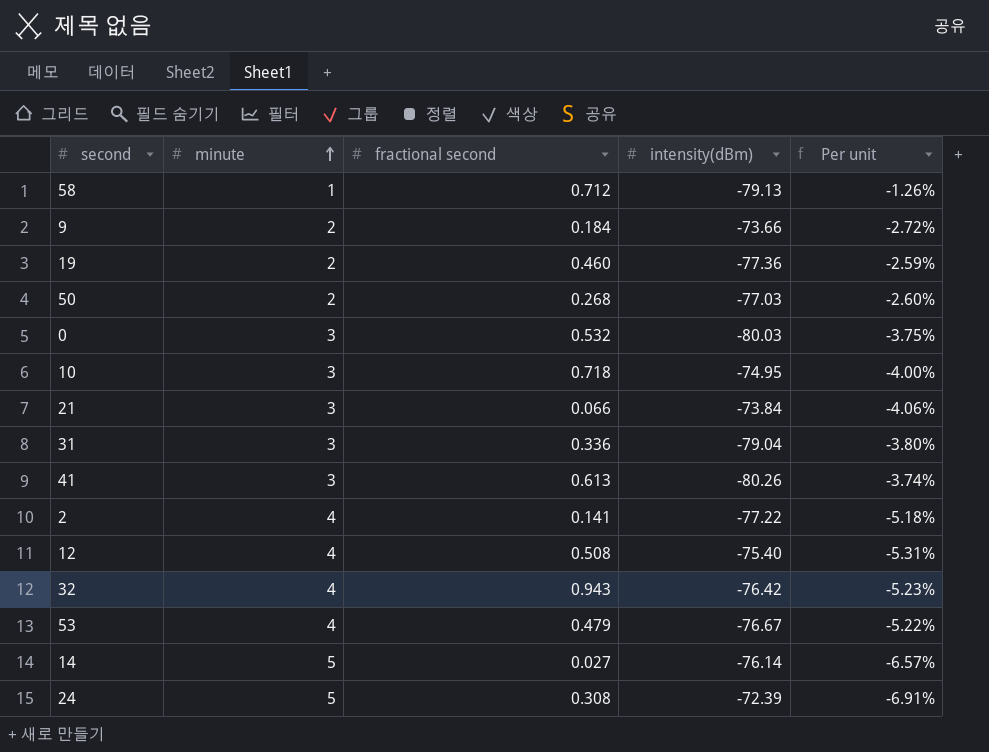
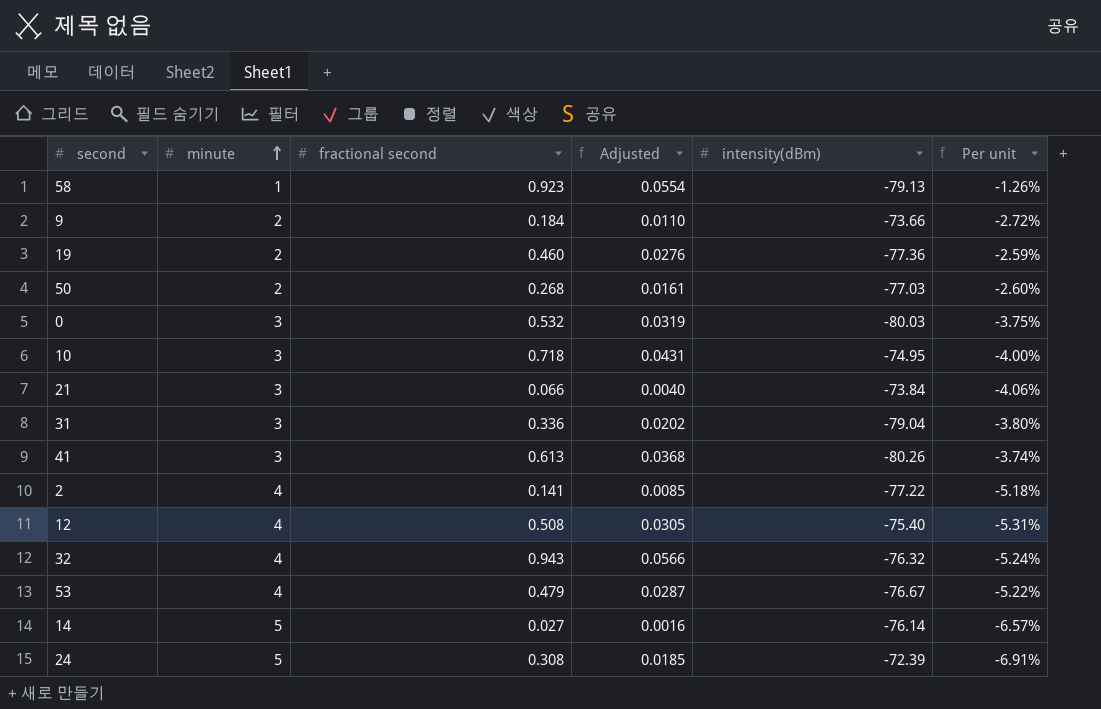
column Adjusted | formula: none -> [fractional second] * 0.06
58 | fractional second: 0.712 -> 0.923
32 | intensity(dBm): -76.42 -> -76.32
32 | Per unit: -5.23% -> -5.24%

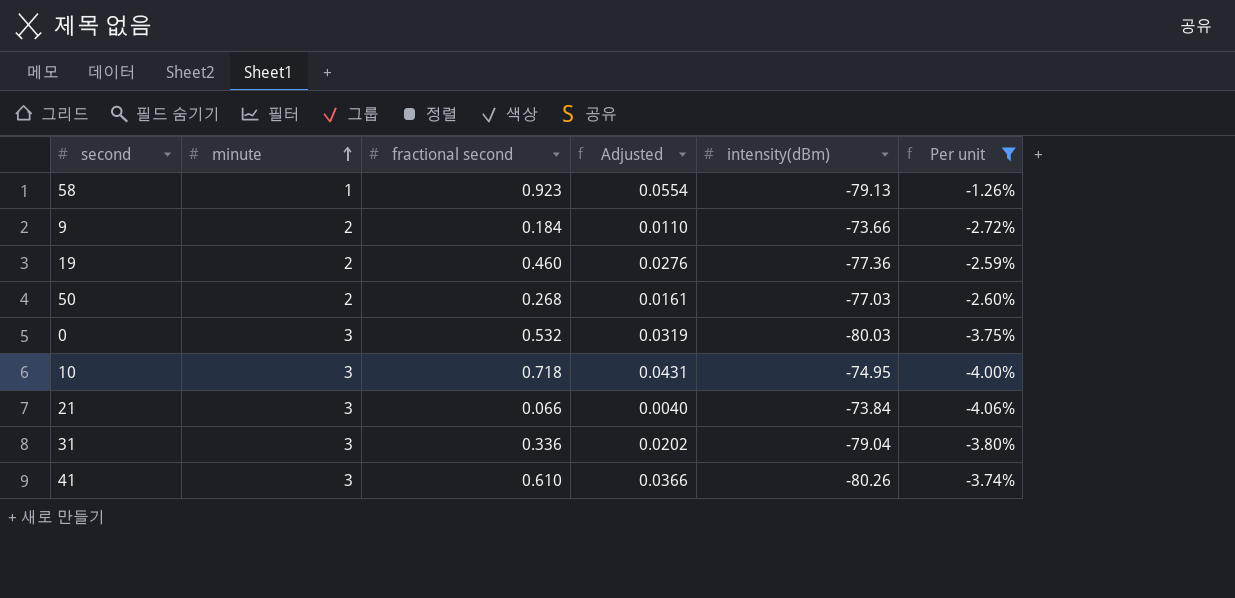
filter: none -> Per unit >= -4.06%
41 | fractional second: 0.613 -> 0.610
41 | Adjusted: 0.0368 -> 0.0366

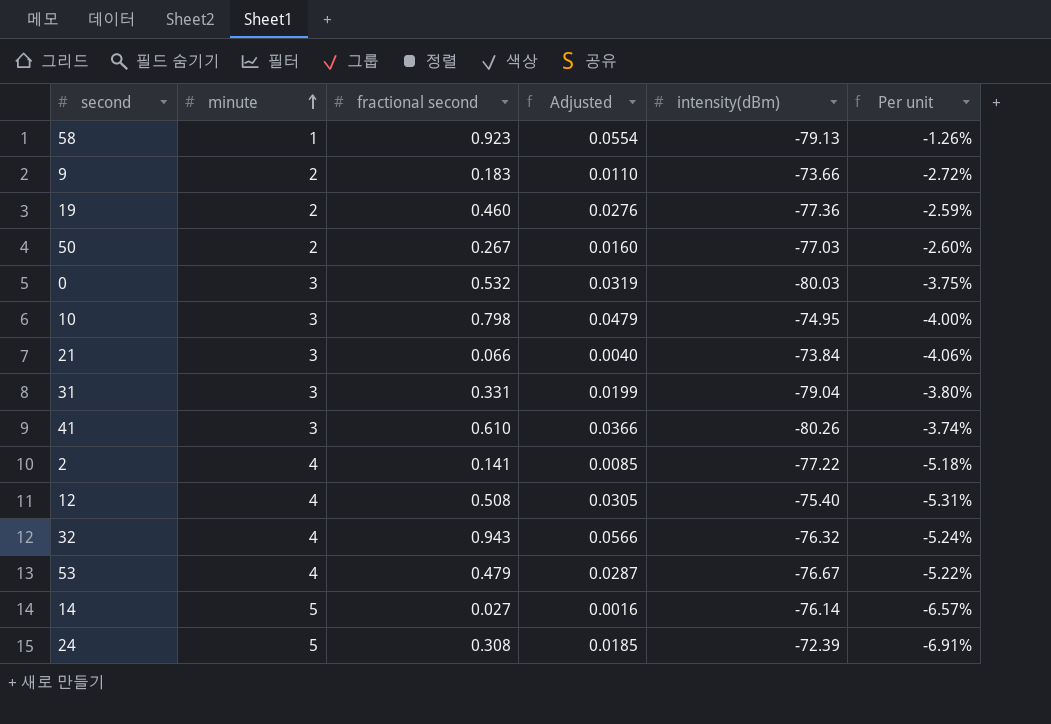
filter: Per unit >= -4.06% -> none
9 | fractional second: 0.184 -> 0.183
50 | fractional second: 0.268 -> 0.267
50 | Adjusted: 0.0161 -> 0.0160
10 | fractional second: 0.718 -> 0.798
10 | Adjusted: 0.0431 -> 0.0479
31 | fractional second: 0.336 -> 0.331
31 | Adjusted: 0.0202 -> 0.0199

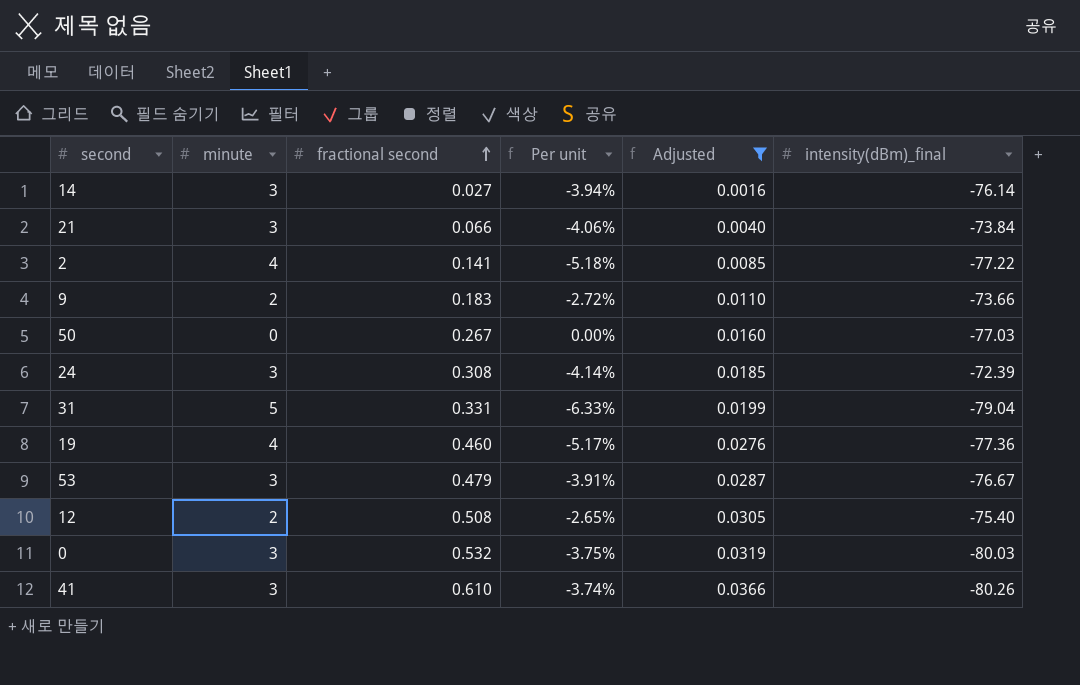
filter: none -> Adjusted <= 0.0366
row order: minute ascending -> fractional second ascending
column Per unit | position: 6 -> 4
column name: intensity(dBm) -> intensity(dBm)_final
14 | minute: 5 -> 3
14 | Per unit: -6.57% -> -3.94%
50 | minute: 2 -> 0
50 | Per unit: -2.60% -> 0.00%
24 | minute: 5 -> 3
24 | Per unit: -6.91% -> -4.14%
31 | minute: 3 -> 5
31 | Per unit: -3.80% -> -6.33%
19 | minute: 2 -> 4
19 | Per unit: -2.59% -> -5.17%
53 | minute: 4 -> 3
53 | Per unit: -5.22% -> -3.91%
12 | minute: 4 -> 2
12 | Per unit: -5.31% -> -2.65%

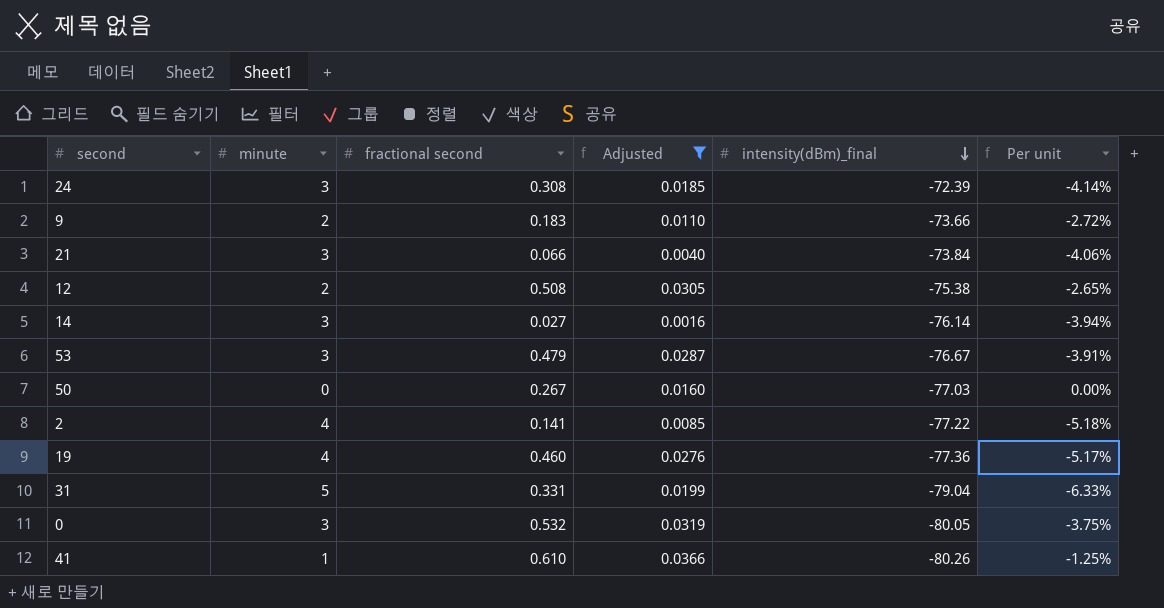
row order: fractional second ascending -> intensity(dBm)_final descending
column Per unit | position: 4 -> 6
12 | intensity(dBm)_final: -75.40 -> -75.38
0 | intensity(dBm)_final: -80.03 -> -80.05
41 | minute: 3 -> 1
41 | Per unit: -3.74% -> -1.25%

